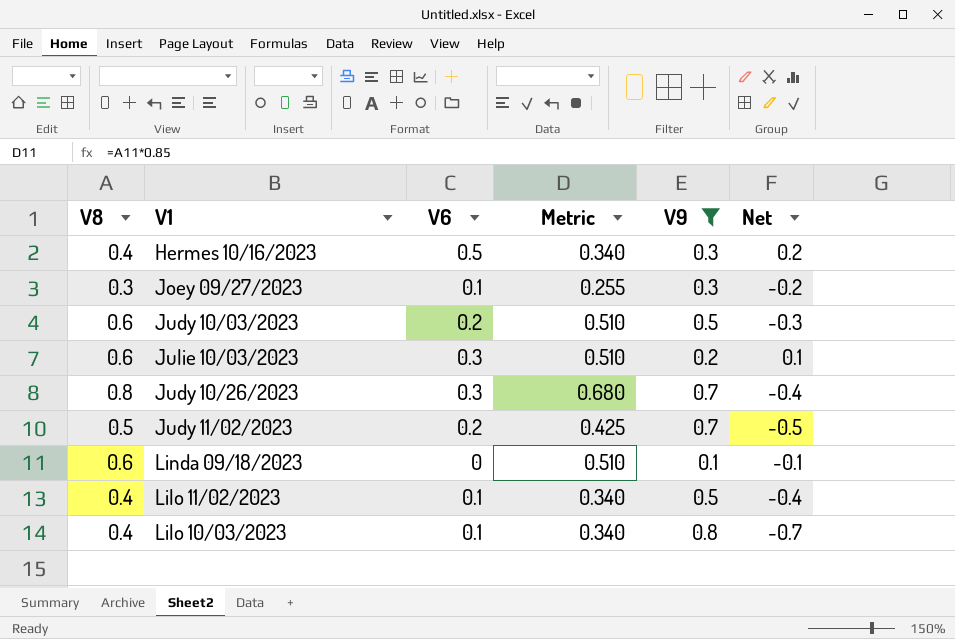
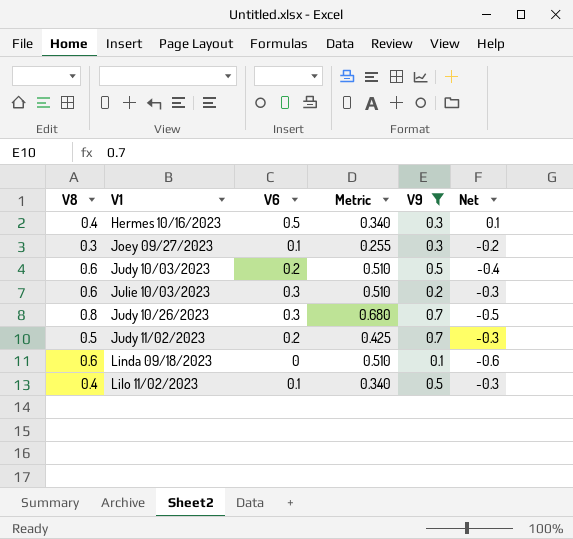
column Net | formula: [V6] - [V9] -> [V6] - [V8]
row Lilo 10/03/2023: 0.4 | 0.1 | 0.340 | 0.8 | -0.7 -> none

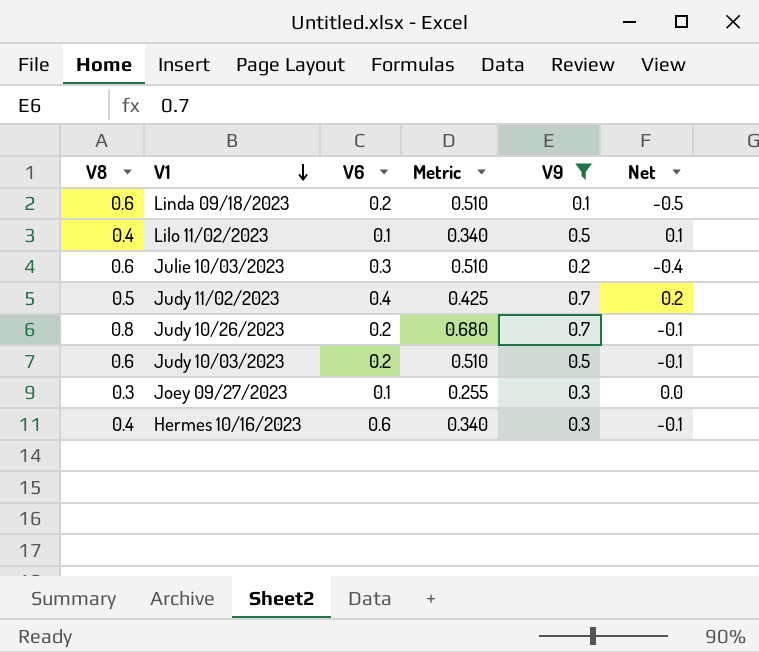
row order: none -> V1 descending
column Net | formula: [V6] - [V8] -> [V9] - [V8]
Linda 09/18/2023 | V6: 0 -> 0.2
Judy 11/02/2023 | V6: 0.2 -> 0.4
Judy 10/26/2023 | V6: 0.3 -> 0.2
Hermes 10/16/2023 | V6: 0.5 -> 0.6

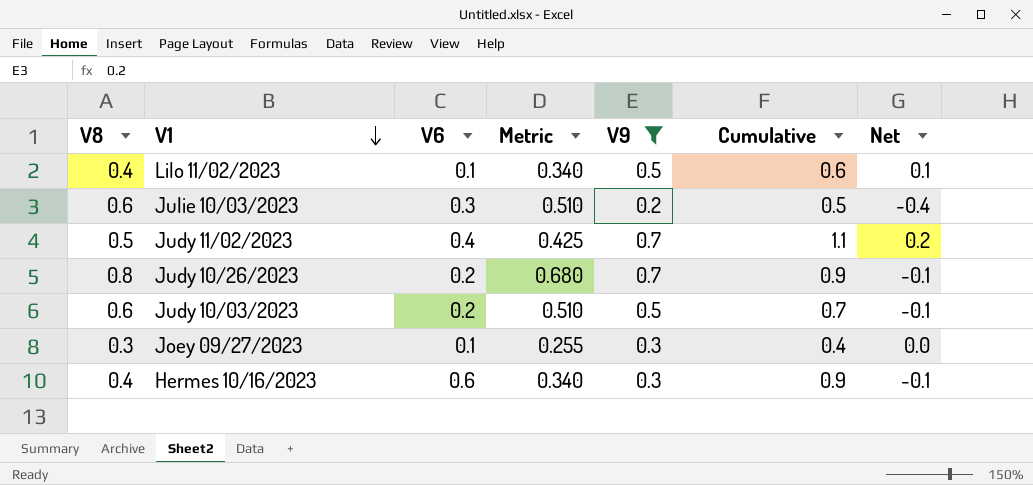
column Cumulative | formula: none -> [V6] + [V9]
row Linda 09/18/2023: 0.6 | 0.2 | 0.510 | 0.1 | -0.5 -> none

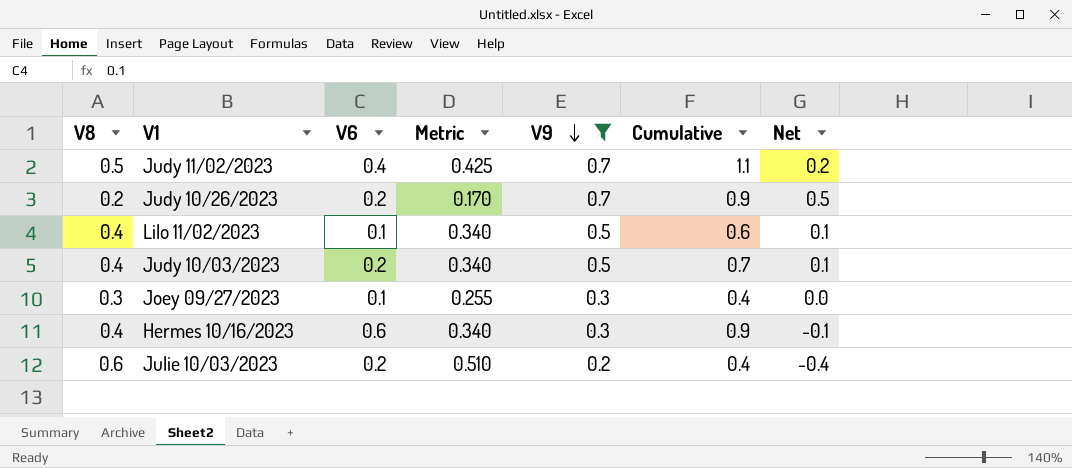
row order: V1 descending -> V9 descending
Judy 10/26/2023 | V8: 0.8 -> 0.2
Judy 10/26/2023 | Metric: 0.680 -> 0.170
Judy 10/26/2023 | Net: -0.1 -> 0.5
Judy 10/03/2023 | V8: 0.6 -> 0.4
Judy 10/03/2023 | Metric: 0.510 -> 0.340
Judy 10/03/2023 | Net: -0.1 -> 0.1
Julie 10/03/2023 | V6: 0.3 -> 0.2
Julie 10/03/2023 | Cumulative: 0.5 -> 0.4

